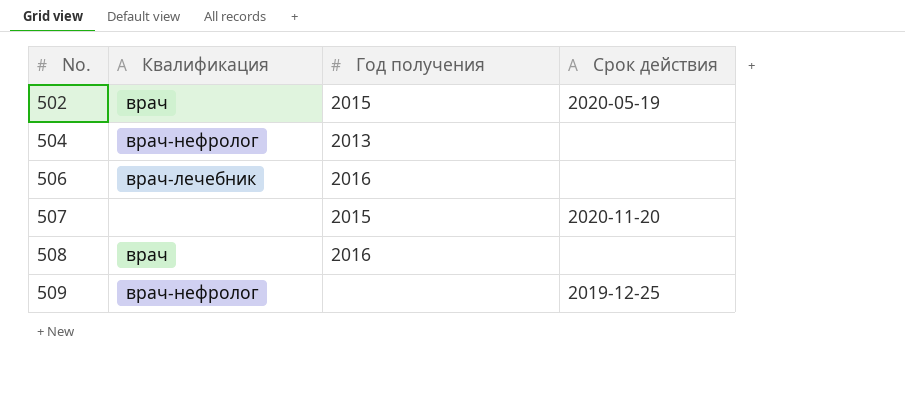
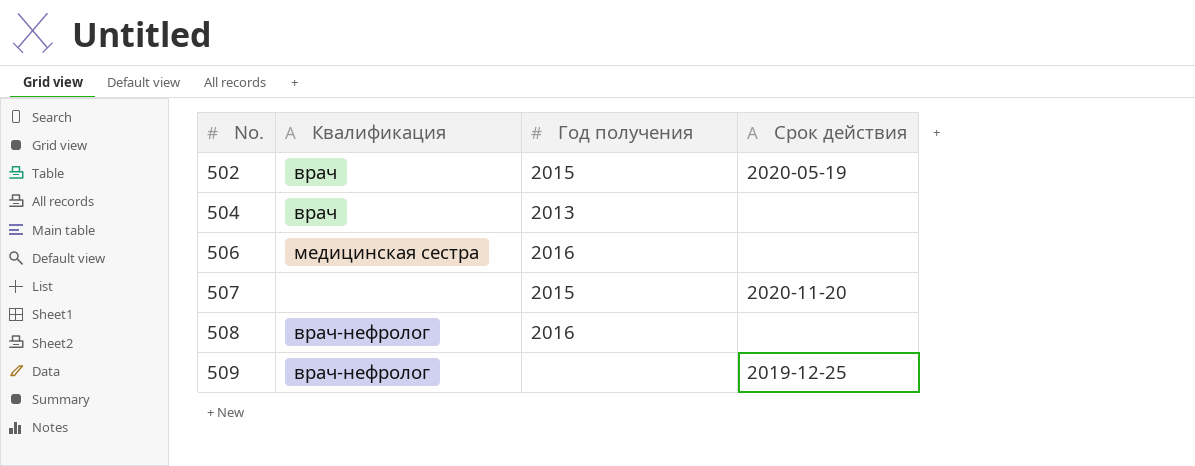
504 | Квалификация: врач-нефролог -> врач
506 | Квалификация: врач-лечебник -> медицинская сестра
508 | Квалификация: врач -> врач-нефролог

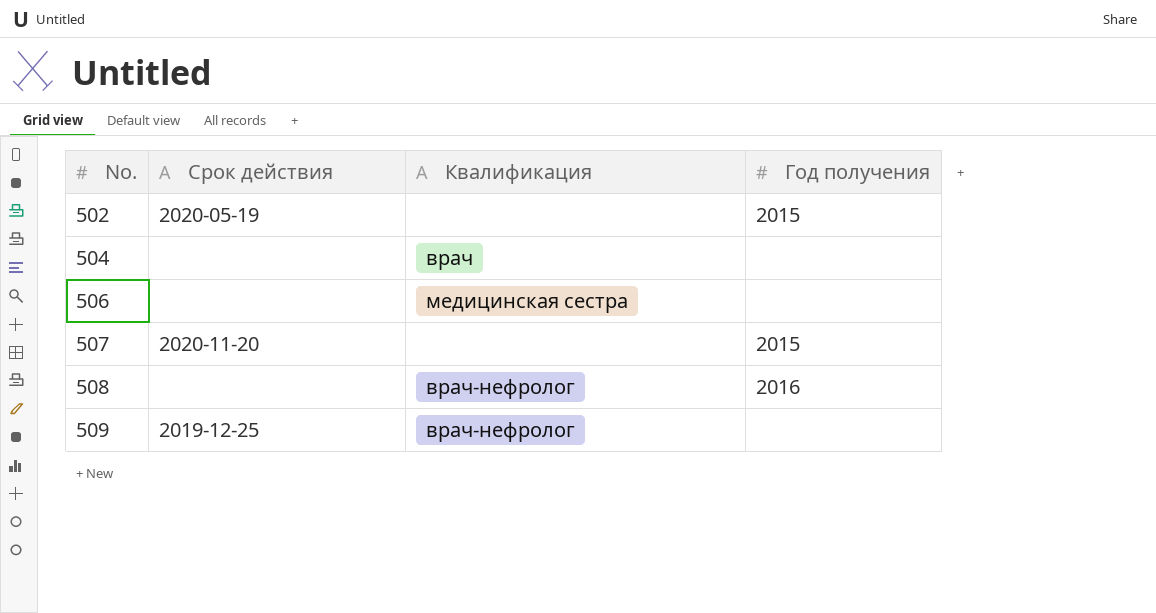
column Срок действия | position: 4 -> 2
502 | Квалификация: врач -> none
504 | Год получения: 2013 -> none
506 | Год получения: 2016 -> none

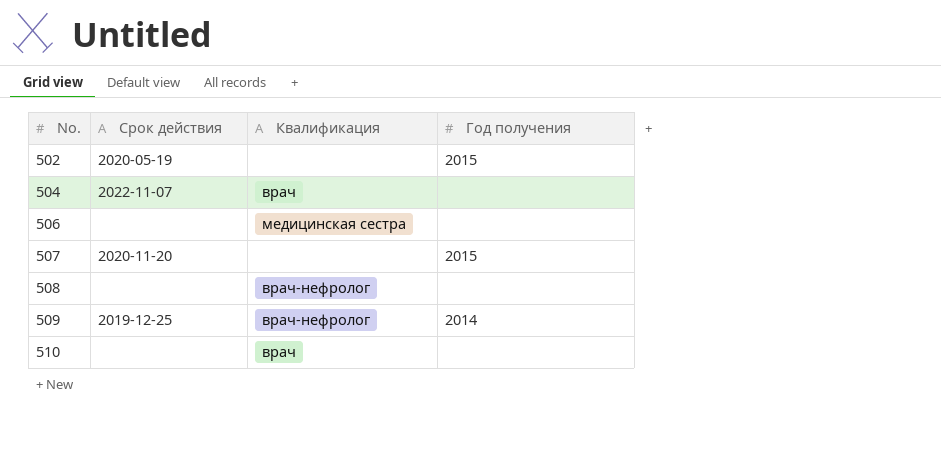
504 | Срок действия: none -> 2022-11-07
508 | Год получения: 2016 -> none
509 | Год получения: none -> 2014
row 510: none -> none | врач | none

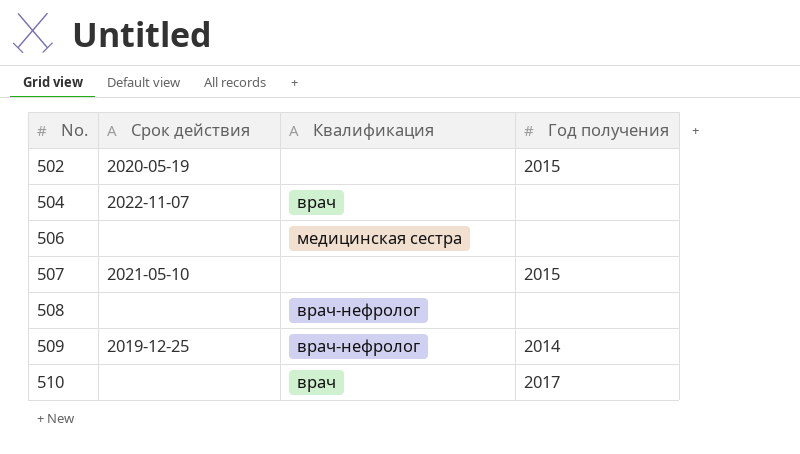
507 | Срок действия: 2020-11-20 -> 2021-05-10
510 | Год получения: none -> 2017

